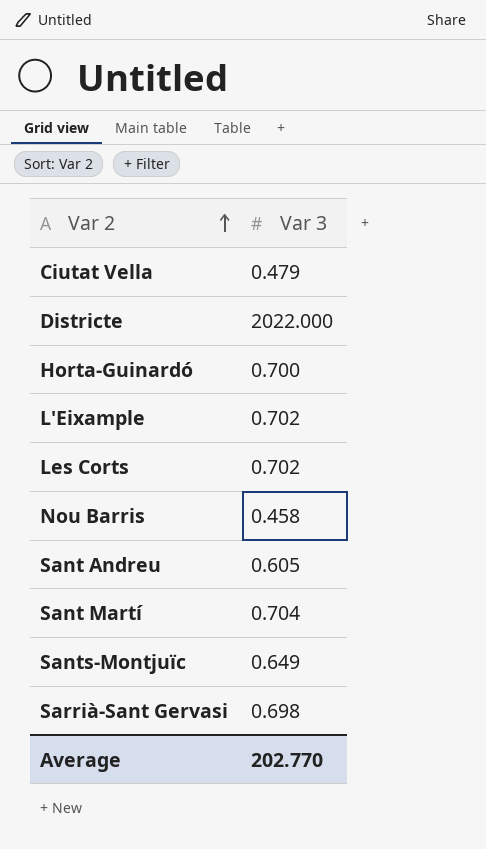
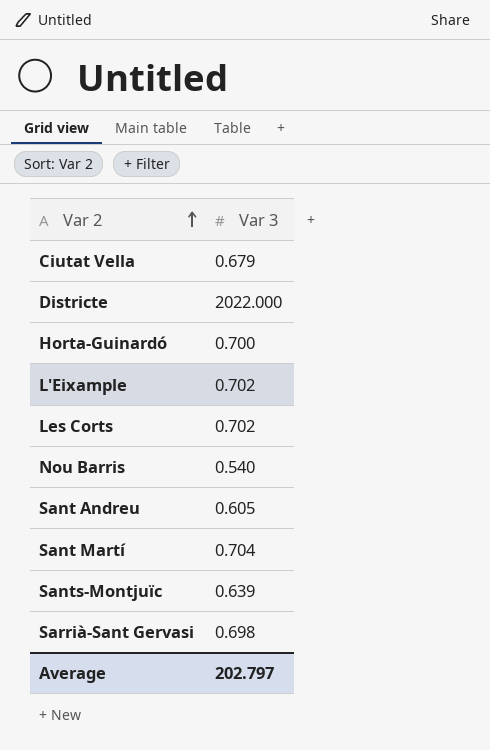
Ciutat Vella | Var 3: 0.479 -> 0.679
Nou Barris | Var 3: 0.458 -> 0.540
Sants-Montjuïc | Var 3: 0.649 -> 0.639
Average | Var 3: 202.770 -> 202.797

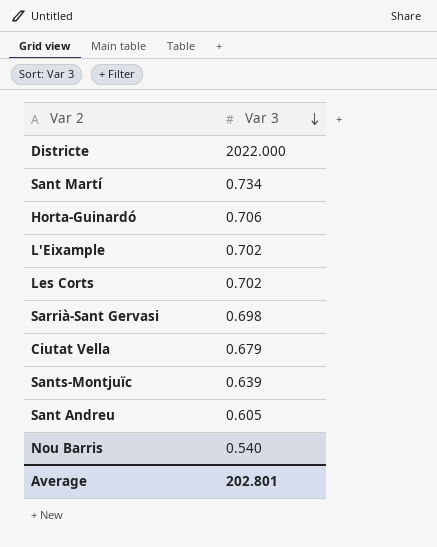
row order: Var 2 ascending -> Var 3 descending
Sant Martí | Var 3: 0.704 -> 0.734
Horta-Guinardó | Var 3: 0.700 -> 0.706
Average | Var 3: 202.797 -> 202.801

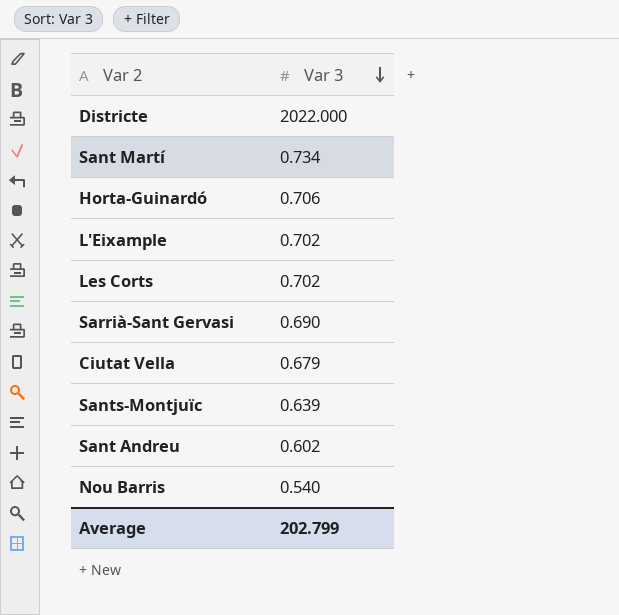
Sarrià-Sant Gervasi | Var 3: 0.698 -> 0.690
Sant Andreu | Var 3: 0.605 -> 0.602
Average | Var 3: 202.801 -> 202.799

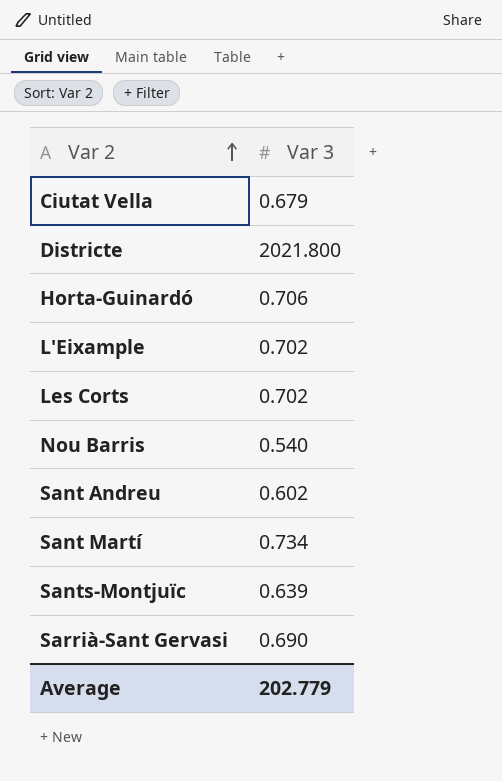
row order: Var 3 descending -> Var 2 ascending
Districte | Var 3: 2022.000 -> 2021.800
Average | Var 3: 202.799 -> 202.779

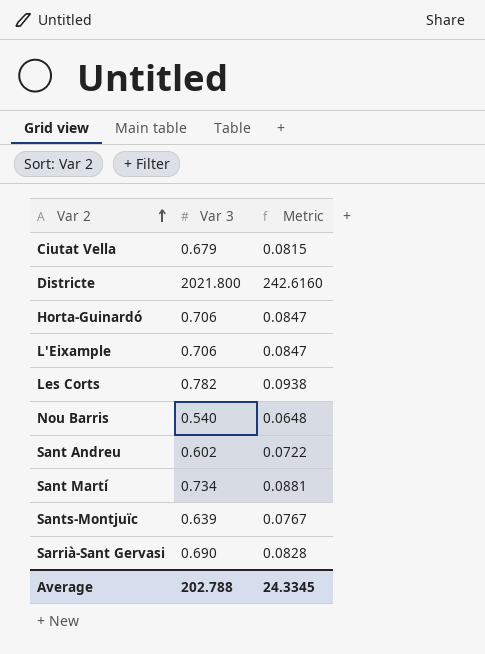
column Metric | formula: none -> [Var 3] * 0.12
L'Eixample | Var 3: 0.702 -> 0.706
Les Corts | Var 3: 0.702 -> 0.782
Average | Var 3: 202.779 -> 202.788

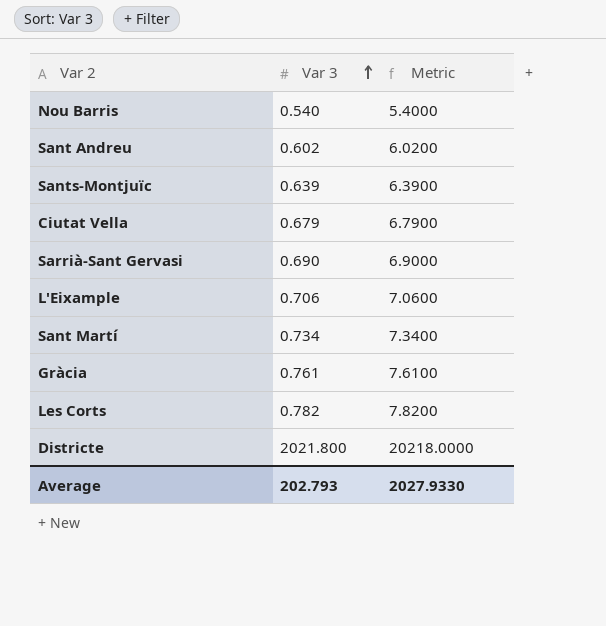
row order: Var 2 ascending -> Var 3 ascending
column Metric | formula: [Var 3] * 0.12 -> [Var 3] * 10
row Horta-Guinardó: 0.706 | 0.0847 -> none
row Gràcia: none -> 0.761 | 7.6100
Average | Var 3: 202.788 -> 202.793
Average | Metric: 24.3345 -> 2027.9330

